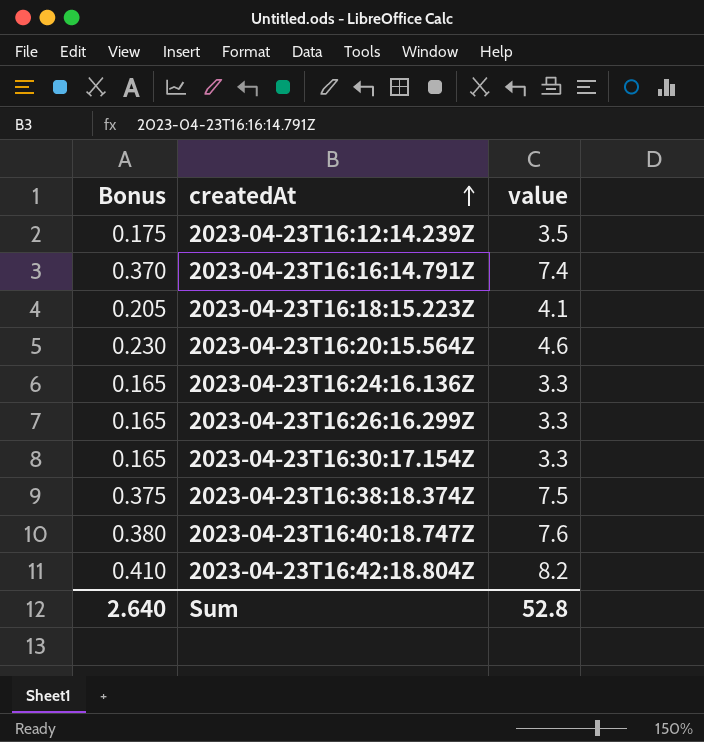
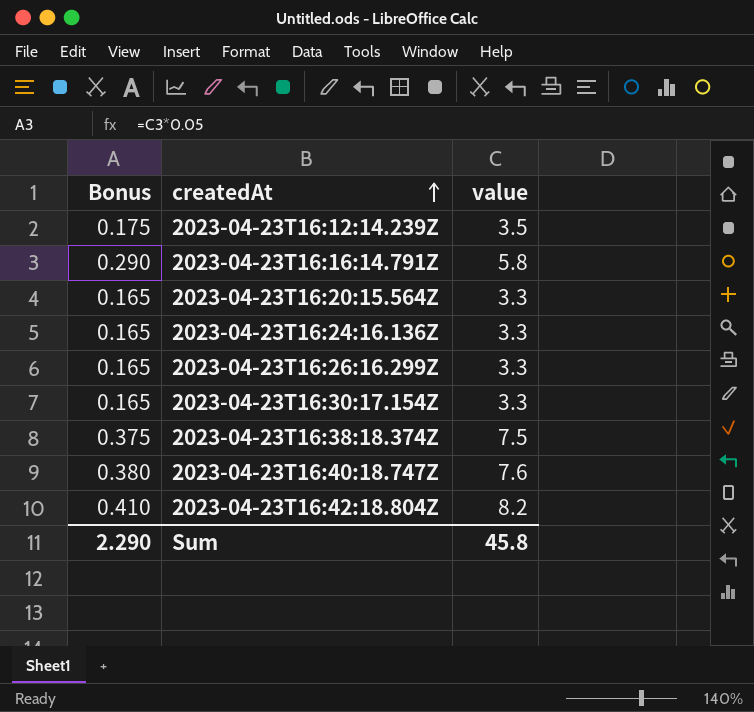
row 2023-04-23T16:18:15.223Z: 0.205 | 4.1 -> none
2023-04-23T16:16:14.791Z | Bonus: 0.370 -> 0.290
2023-04-23T16:16:14.791Z | value: 7.4 -> 5.8
2023-04-23T16:20:15.564Z | Bonus: 0.230 -> 0.165
2023-04-23T16:20:15.564Z | value: 4.6 -> 3.3
Sum | Bonus: 2.640 -> 2.290
Sum | value: 52.8 -> 45.8

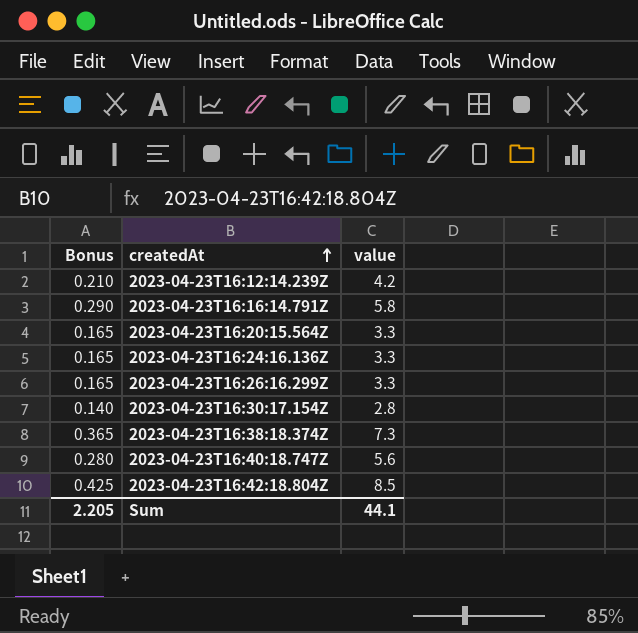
2023-04-23T16:12:14.239Z | Bonus: 0.175 -> 0.210
2023-04-23T16:12:14.239Z | value: 3.5 -> 4.2
2023-04-23T16:30:17.154Z | Bonus: 0.165 -> 0.140
2023-04-23T16:30:17.154Z | value: 3.3 -> 2.8
2023-04-23T16:38:18.374Z | Bonus: 0.375 -> 0.365
2023-04-23T16:38:18.374Z | value: 7.5 -> 7.3
2023-04-23T16:40:18.747Z | Bonus: 0.380 -> 0.280
2023-04-23T16:40:18.747Z | value: 7.6 -> 5.6
2023-04-23T16:42:18.804Z | Bonus: 0.410 -> 0.425
2023-04-23T16:42:18.804Z | value: 8.2 -> 8.5
Sum | Bonus: 2.290 -> 2.205
Sum | value: 45.8 -> 44.1

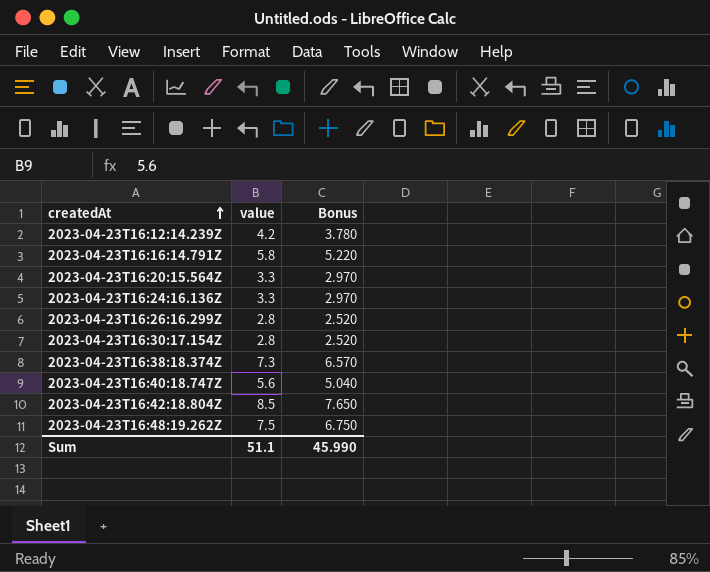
column Bonus | formula: [value] * 0.05 -> [value] * 0.9
column Bonus | position: 1 -> 3
2023-04-23T16:26:16.299Z | value: 3.3 -> 2.8
row 2023-04-23T16:48:19.262Z: none -> 7.5 | 6.750
Sum | value: 44.1 -> 51.1
Sum | Bonus: 2.205 -> 45.990

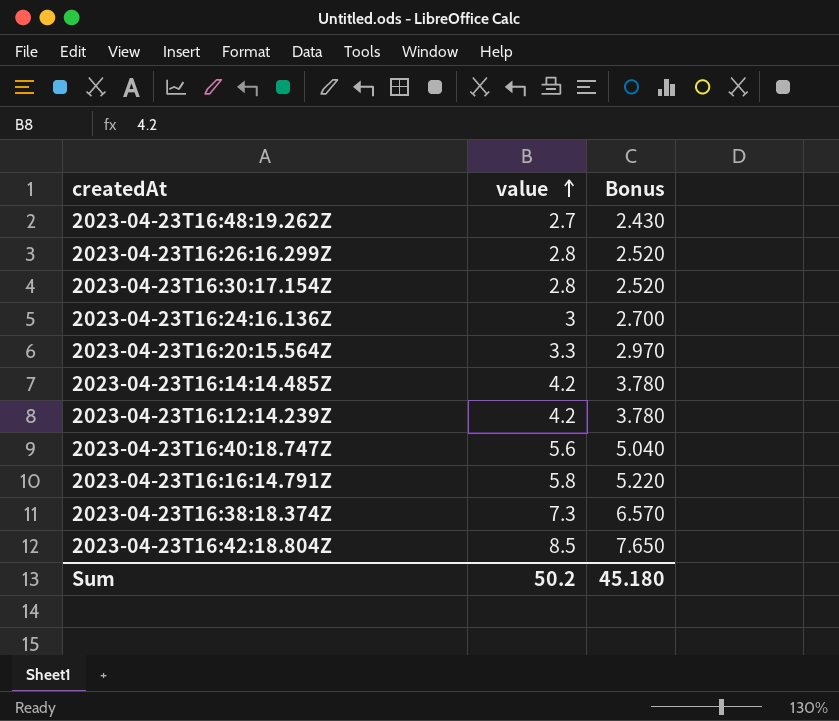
row order: createdAt ascending -> value ascending
2023-04-23T16:48:19.262Z | value: 7.5 -> 2.7
2023-04-23T16:48:19.262Z | Bonus: 6.750 -> 2.430
2023-04-23T16:24:16.136Z | value: 3.3 -> 3
2023-04-23T16:24:16.136Z | Bonus: 2.970 -> 2.700
row 2023-04-23T16:14:14.485Z: none -> 4.2 | 3.780
Sum | value: 51.1 -> 50.2
Sum | Bonus: 45.990 -> 45.180

